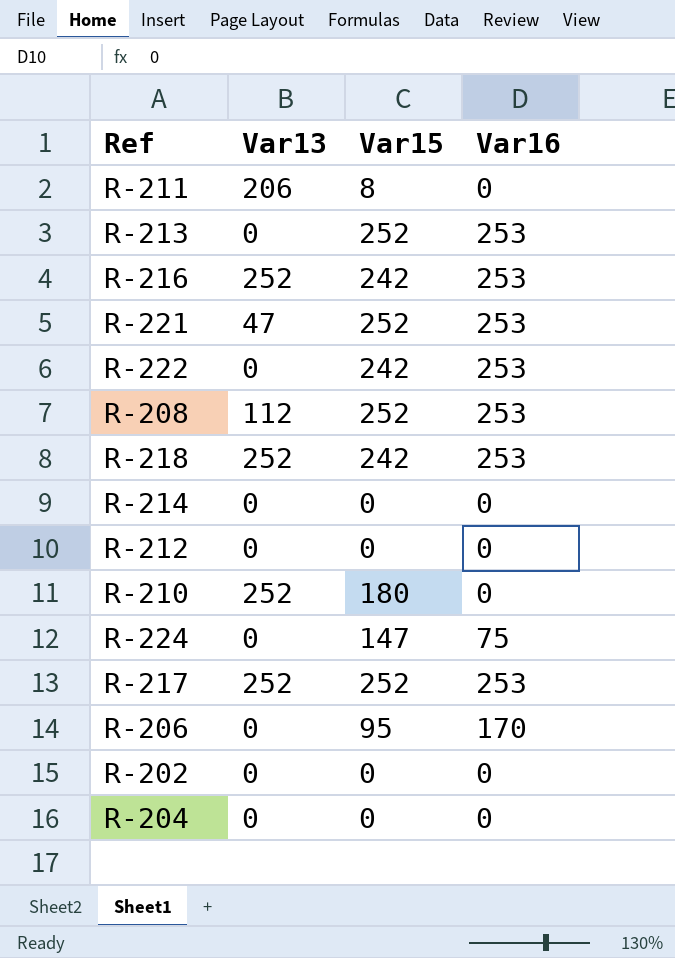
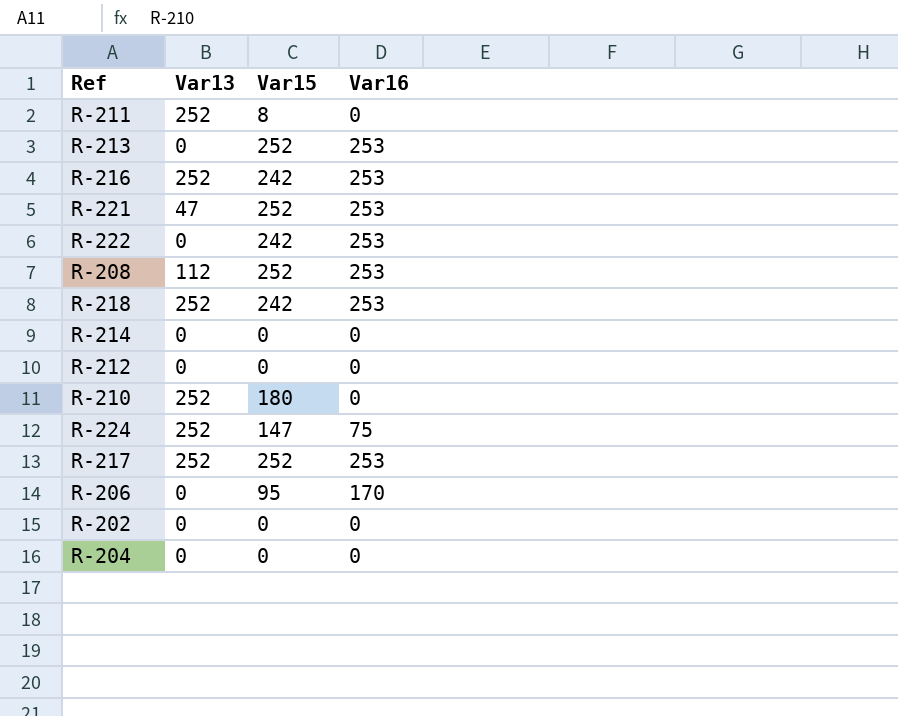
R-211 | Var13: 206 -> 252
R-224 | Var13: 0 -> 252

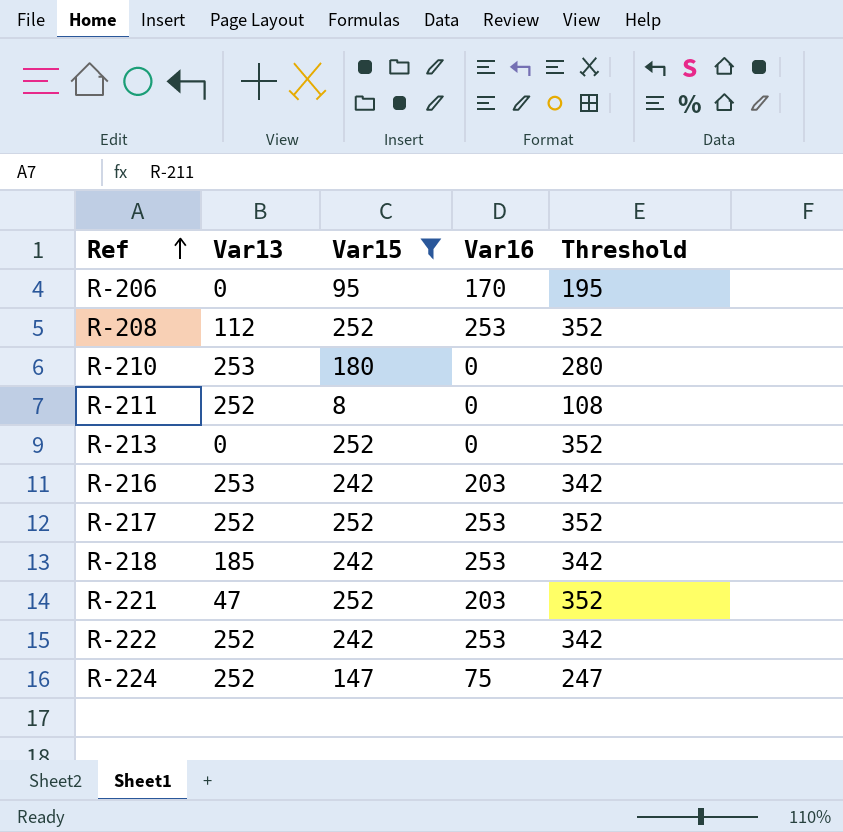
filter: none -> Var15 != 0
row order: none -> Ref ascending
column Threshold | formula: none -> [Var15] + 100
R-210 | Var13: 252 -> 253
R-213 | Var16: 253 -> 0
R-216 | Var13: 252 -> 253
R-216 | Var16: 253 -> 203
R-218 | Var13: 252 -> 185
R-221 | Var16: 253 -> 203
R-222 | Var13: 0 -> 252

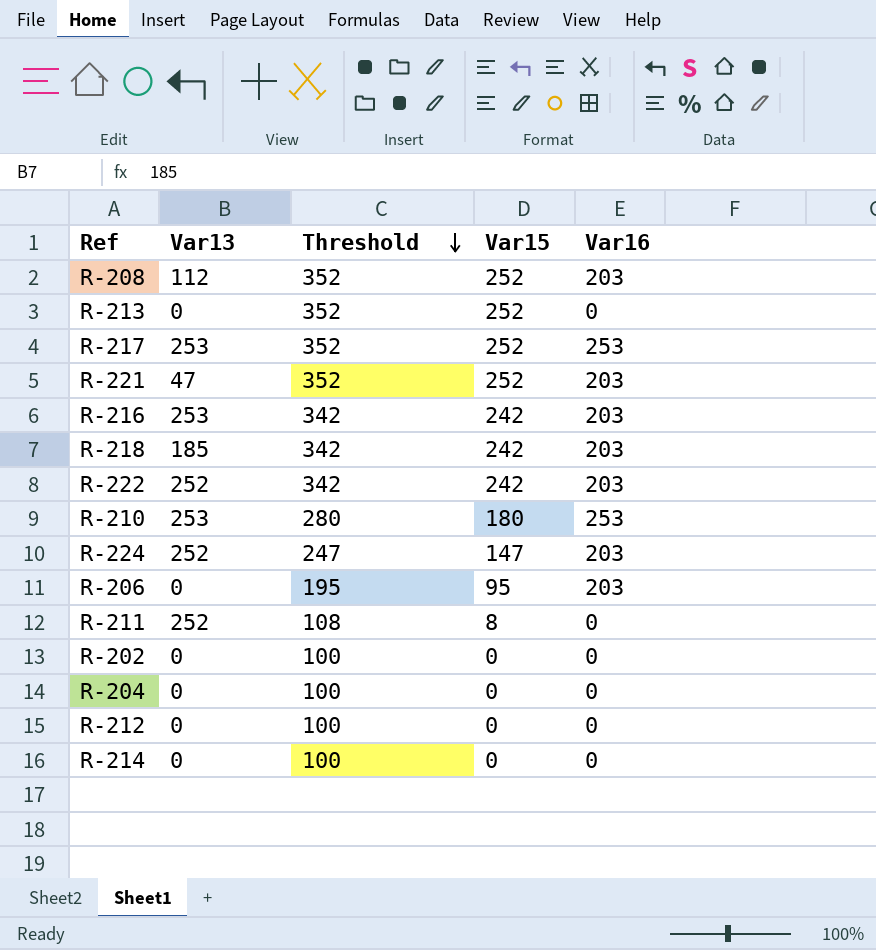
filter: Var15 != 0 -> none
row order: Ref ascending -> Threshold descending
column Threshold | position: 5 -> 3
R-208 | Var16: 253 -> 203
R-217 | Var13: 252 -> 253
R-218 | Var16: 253 -> 203
R-222 | Var16: 253 -> 203
R-210 | Var16: 0 -> 253
R-224 | Var16: 75 -> 203
R-206 | Var16: 170 -> 203

